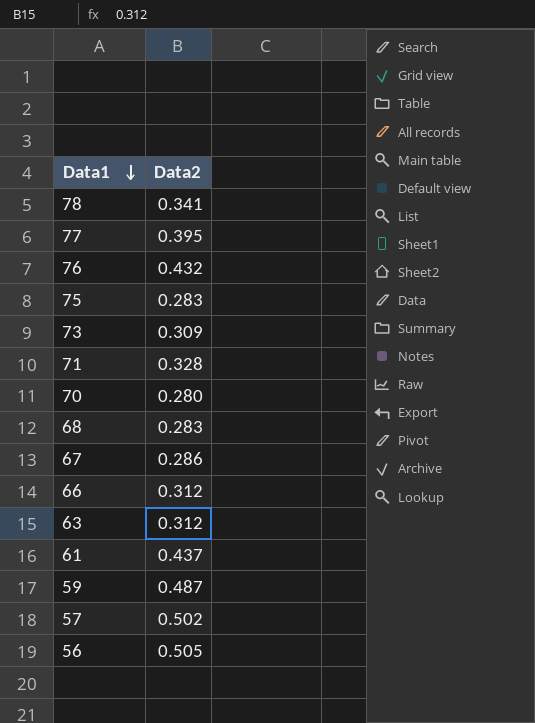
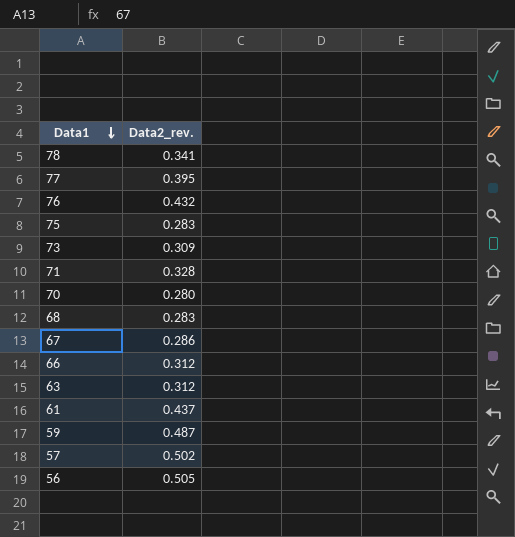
column name: Data2 -> Data2_rev.

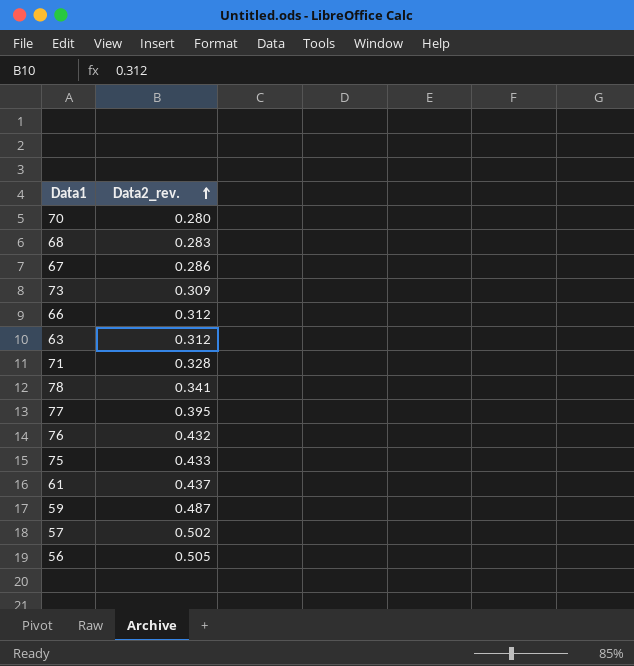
row order: Data1 descending -> Data2_rev. ascending
75 | Data2_rev.: 0.283 -> 0.433

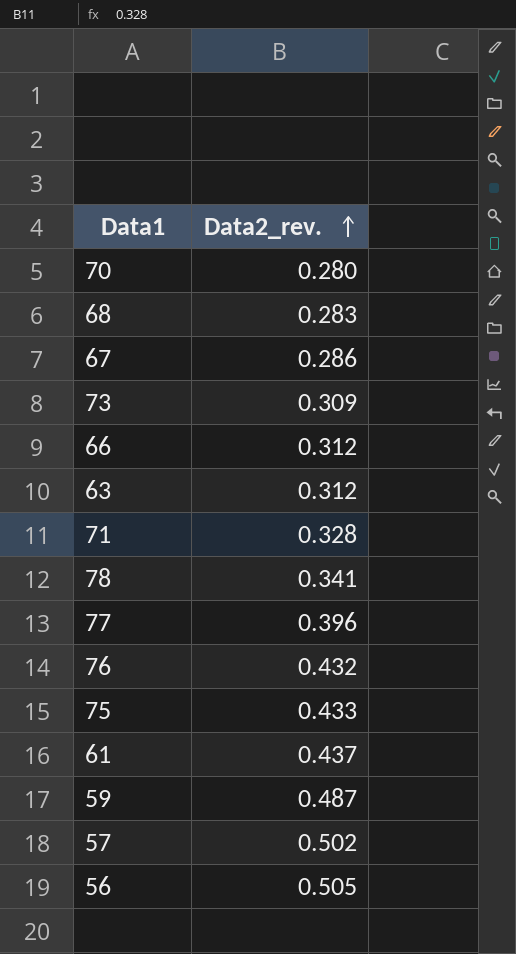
77 | Data2_rev.: 0.395 -> 0.396

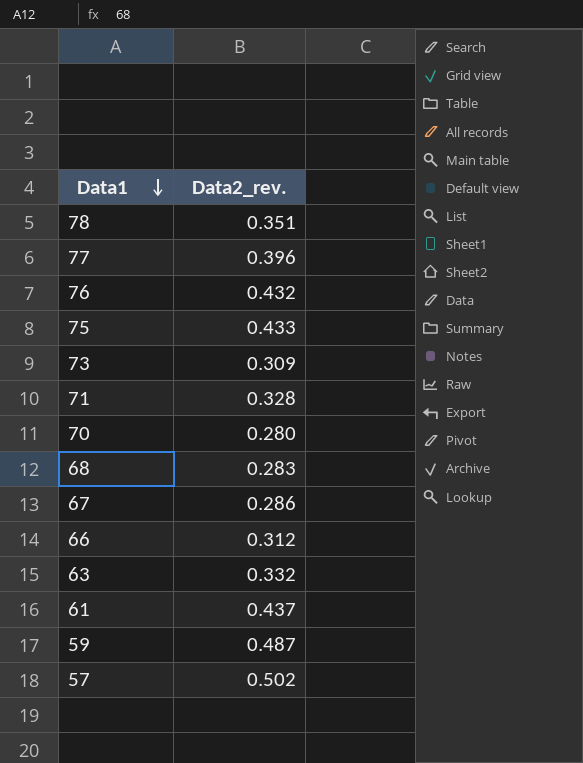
row order: Data2_rev. ascending -> Data1 descending
row 56: 0.505 -> none
78 | Data2_rev.: 0.341 -> 0.351
63 | Data2_rev.: 0.312 -> 0.332

